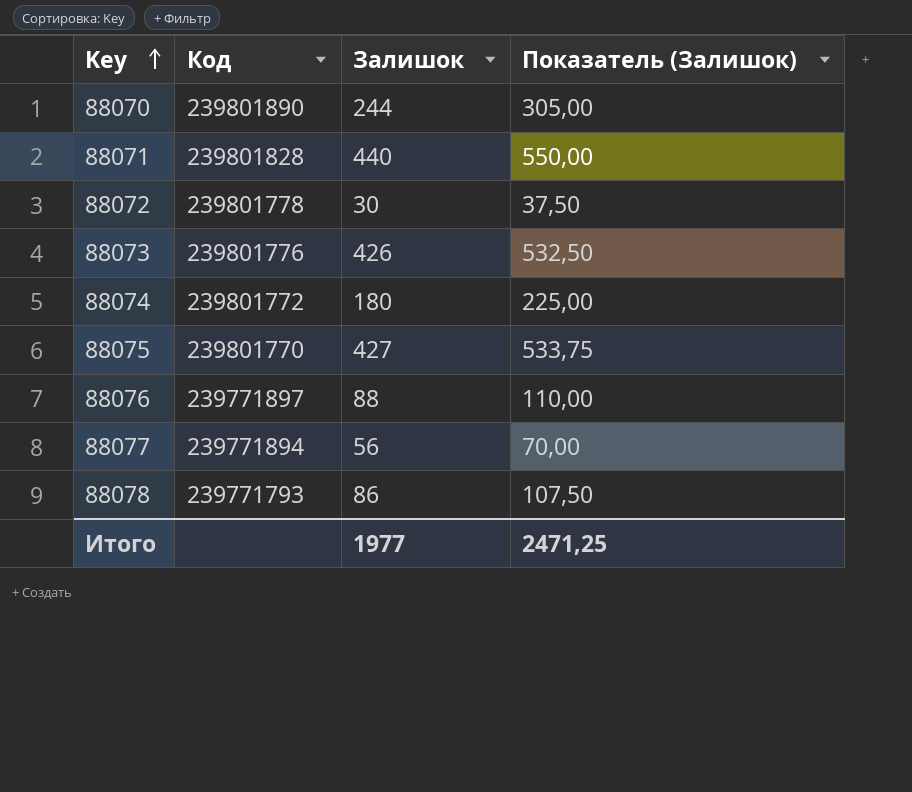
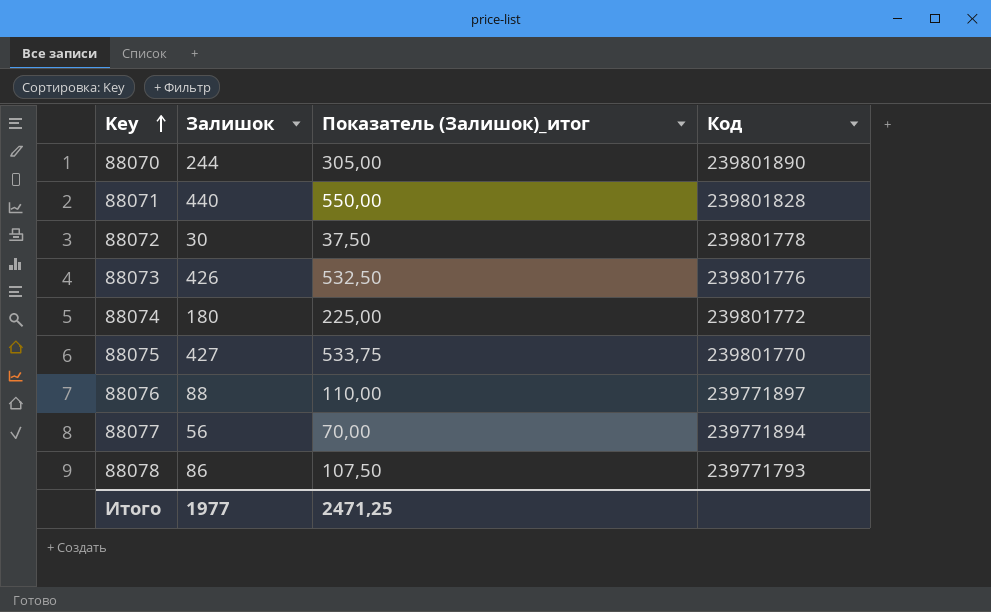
column name: Показатель (Залишок) -> Показатель (Залишок)_итог
column Код | position: 2 -> 4

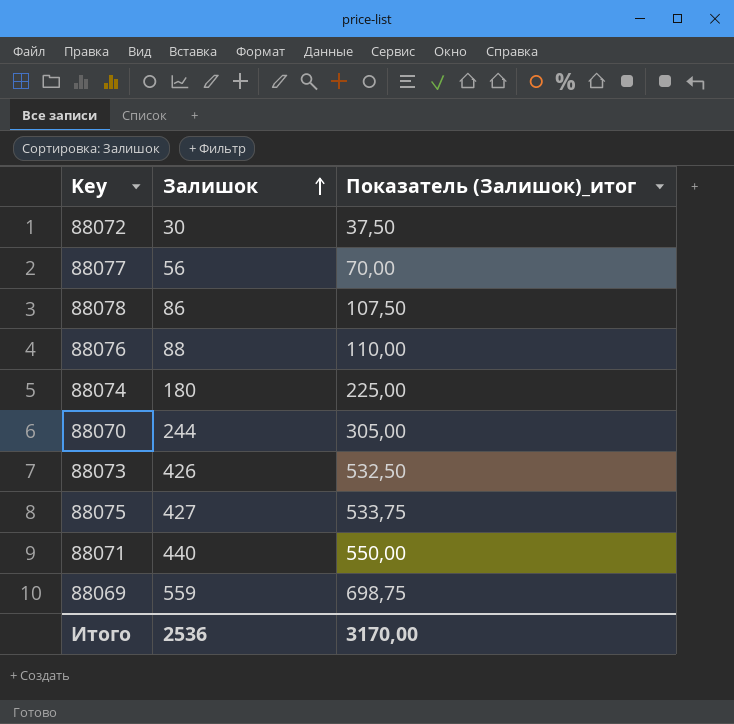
row order: Key ascending -> Залишок ascending
column Код | position: 4 -> none
row 88069: none -> 559 | 698,75
Итого | Залишок: 1977 -> 2536
Итого | Показатель (Залишок)_итог: 2471,25 -> 3170,00

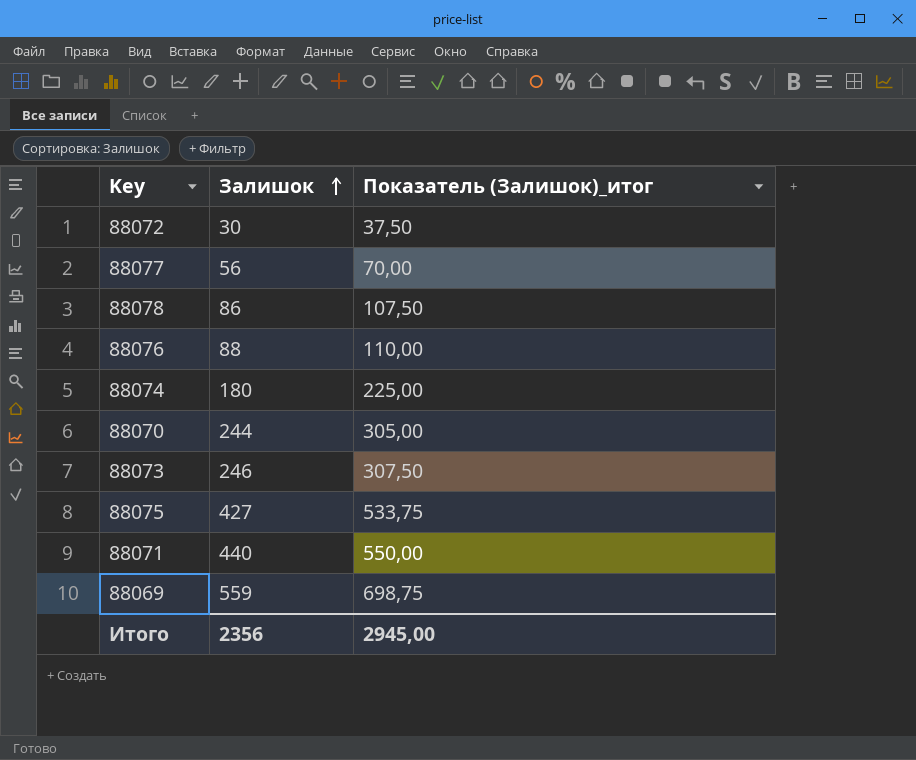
88073 | Залишок: 426 -> 246
88073 | Показатель (Залишок)_итог: 532,50 -> 307,50
Итого | Залишок: 2536 -> 2356
Итого | Показатель (Залишок)_итог: 3170,00 -> 2945,00

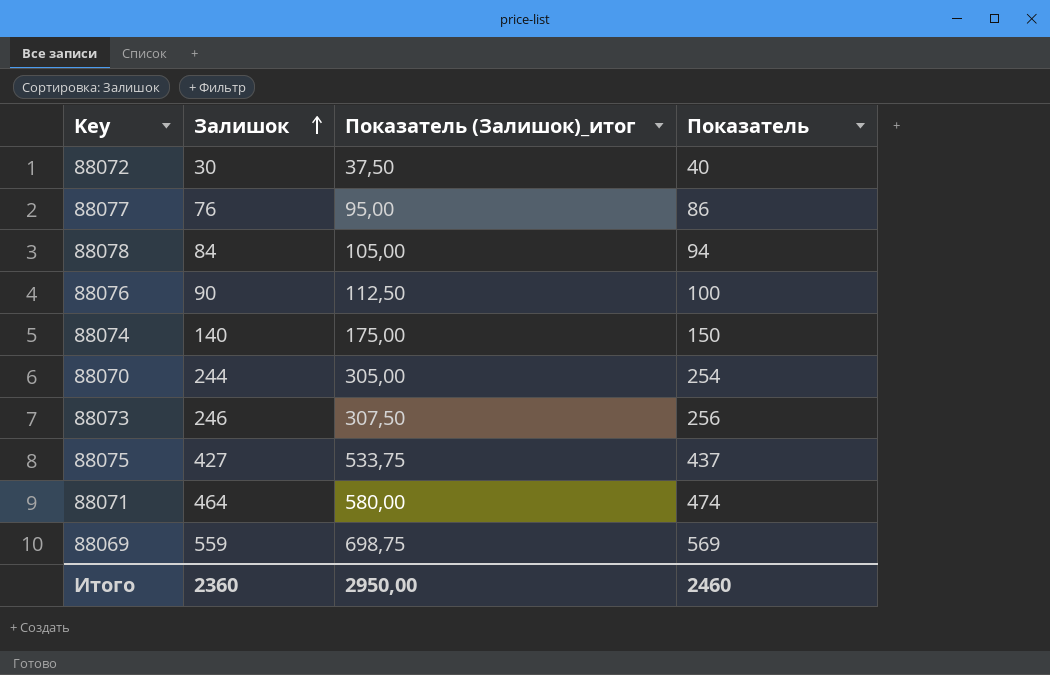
column Показатель | formula: none -> [Залишок] + 10
88077 | Залишок: 56 -> 76
88077 | Показатель (Залишок)_итог: 70,00 -> 95,00
88078 | Залишок: 86 -> 84
88078 | Показатель (Залишок)_итог: 107,50 -> 105,00
88076 | Залишок: 88 -> 90
88076 | Показатель (Залишок)_итог: 110,00 -> 112,50
88074 | Залишок: 180 -> 140
88074 | Показатель (Залишок)_итог: 225,00 -> 175,00
88071 | Залишок: 440 -> 464
88071 | Показатель (Залишок)_итог: 550,00 -> 580,00
Итого | Залишок: 2356 -> 2360
Итого | Показатель (Залишок)_итог: 2945,00 -> 2950,00

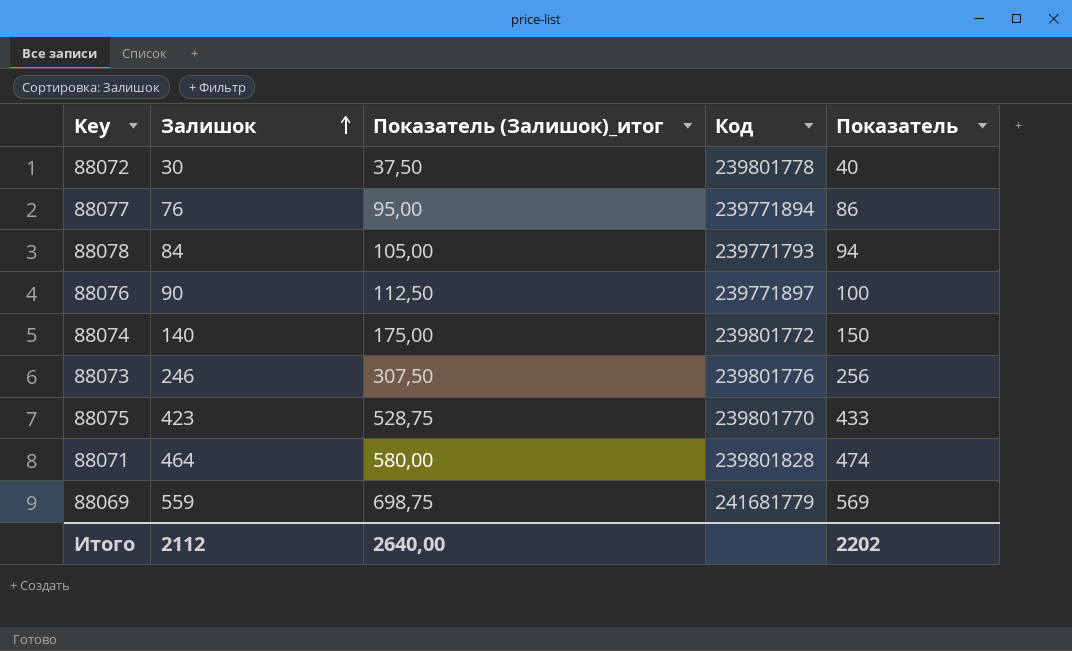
column Код | position: none -> 4
row 88070: 244 | 305,00 | 254 -> none
88075 | Залишок: 427 -> 423
88075 | Показатель (Залишок)_итог: 533,75 -> 528,75
88075 | Показатель: 437 -> 433
Итого | Залишок: 2360 -> 2112
Итого | Показатель (Залишок)_итог: 2950,00 -> 2640,00
Итого | Показатель: 2460 -> 2202

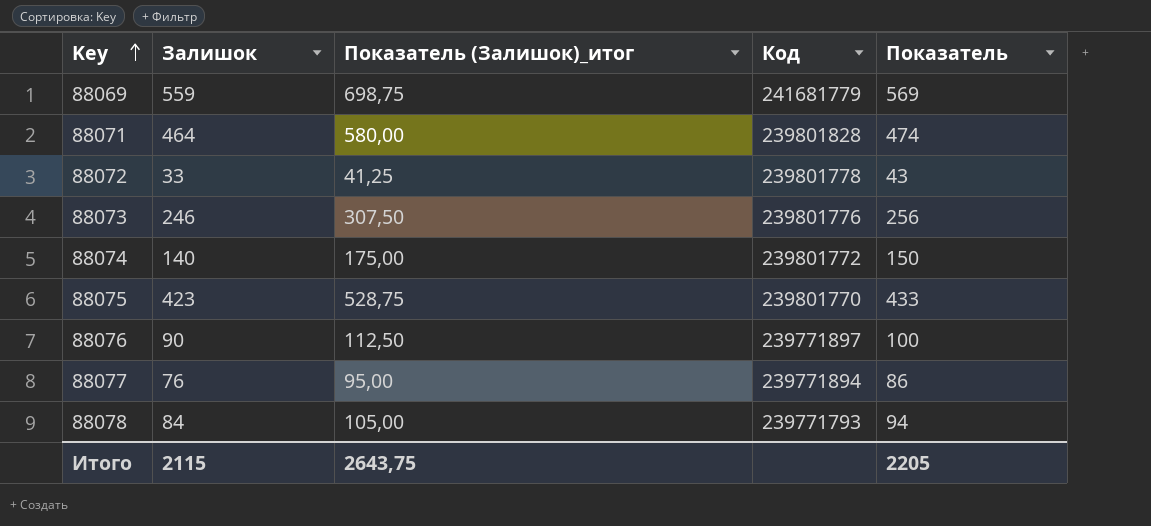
row order: Залишок ascending -> Key ascending
88072 | Залишок: 30 -> 33
88072 | Показатель (Залишок)_итог: 37,50 -> 41,25
88072 | Показатель: 40 -> 43
Итого | Залишок: 2112 -> 2115
Итого | Показатель (Залишок)_итог: 2640,00 -> 2643,75
Итого | Показатель: 2202 -> 2205

